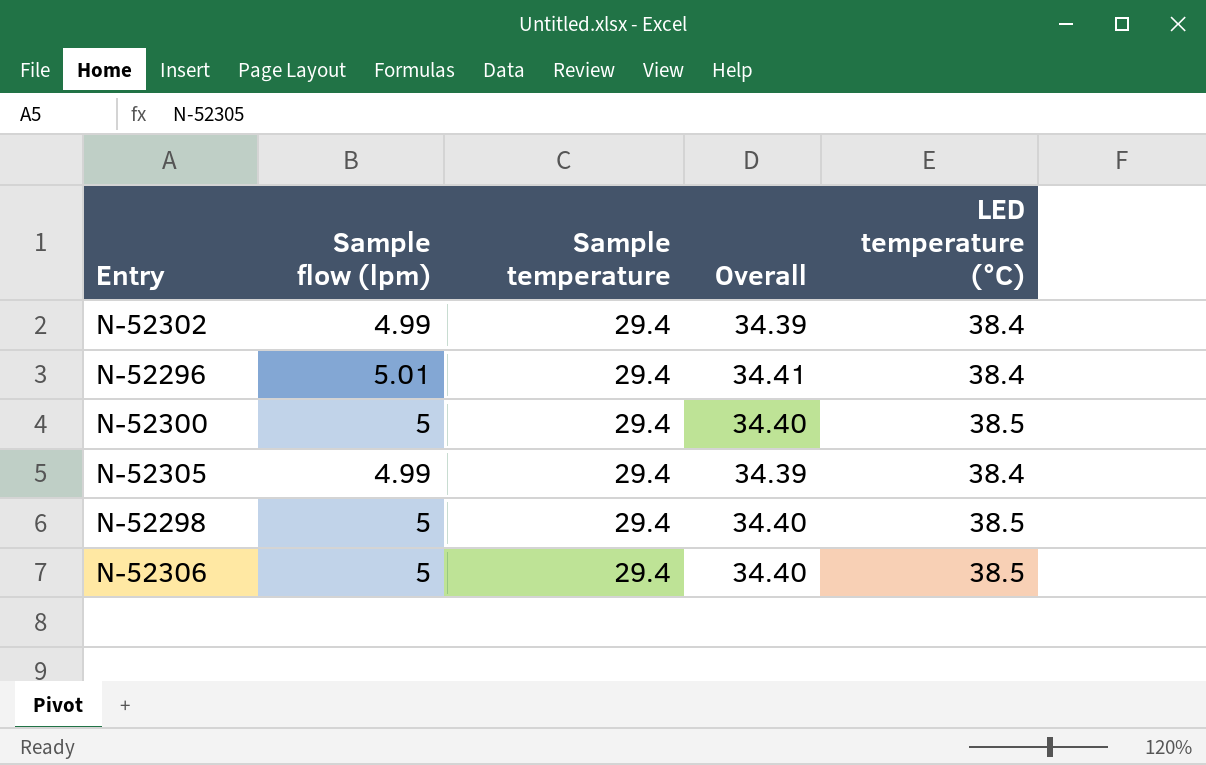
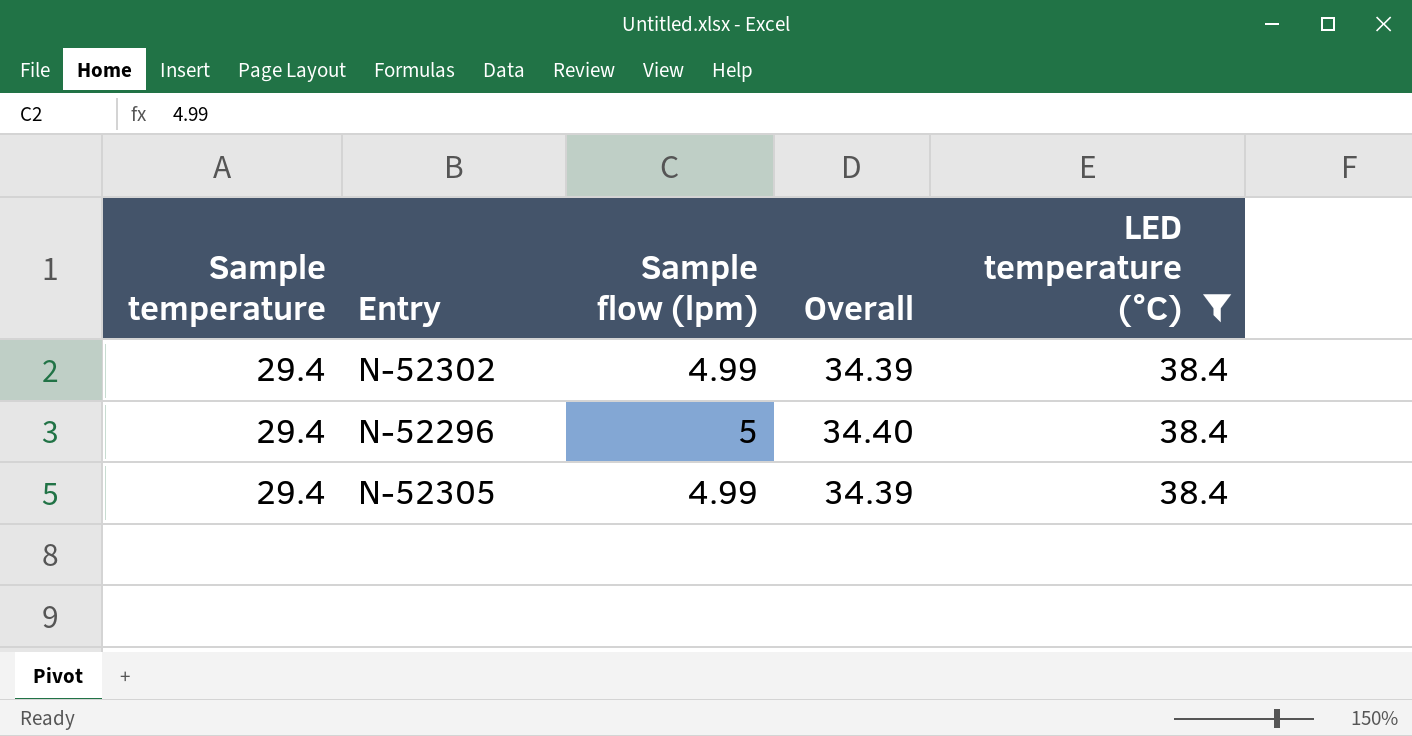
filter: none -> LED temperature (°C) = 38.4
column Sample temperature | position: 3 -> 1
N-52296 | Sample flow (lpm): 5.01 -> 5
N-52296 | Overall: 34.41 -> 34.40

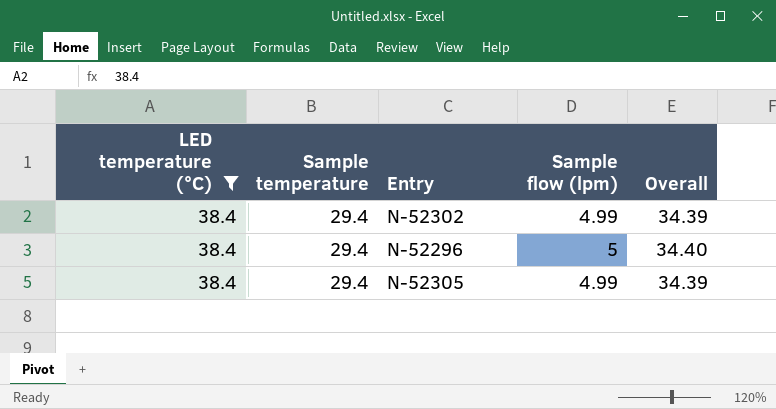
column LED temperature (°C) | position: 5 -> 1

